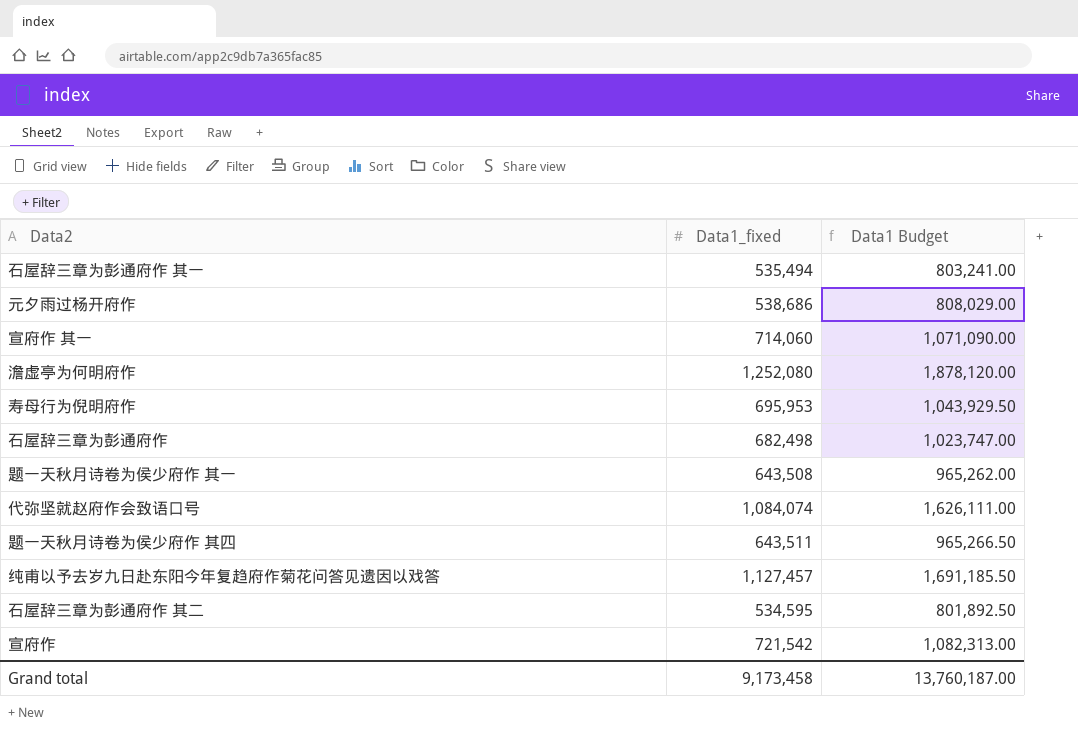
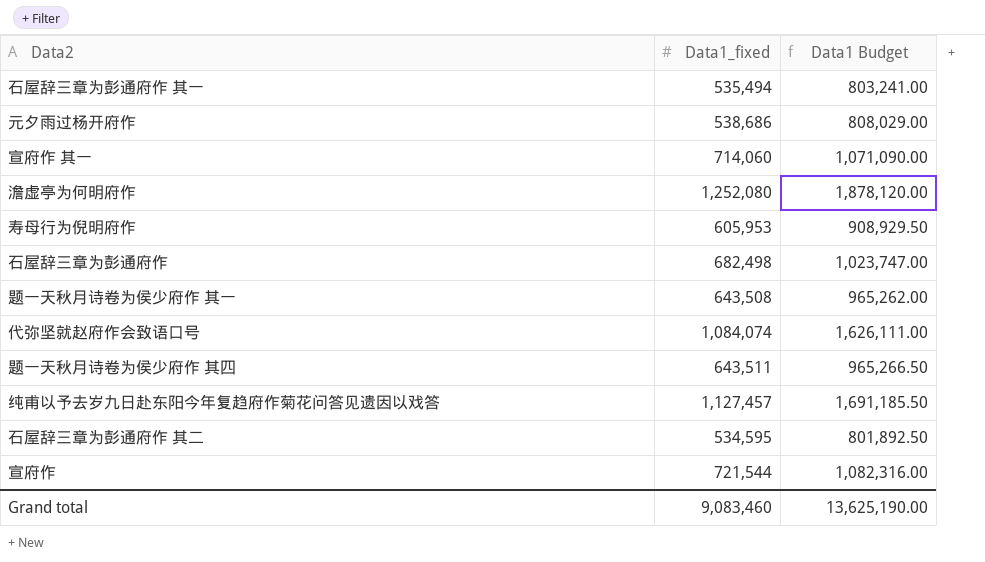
寿母行为倪明府作 | Data1_fixed: 695,953 -> 605,953
寿母行为倪明府作 | Data1 Budget: 1,043,929.50 -> 908,929.50
宣府作 | Data1_fixed: 721,542 -> 721,544
宣府作 | Data1 Budget: 1,082,313.00 -> 1,082,316.00
Grand total | Data1_fixed: 9,173,458 -> 9,083,460
Grand total | Data1 Budget: 13,760,187.00 -> 13,625,190.00

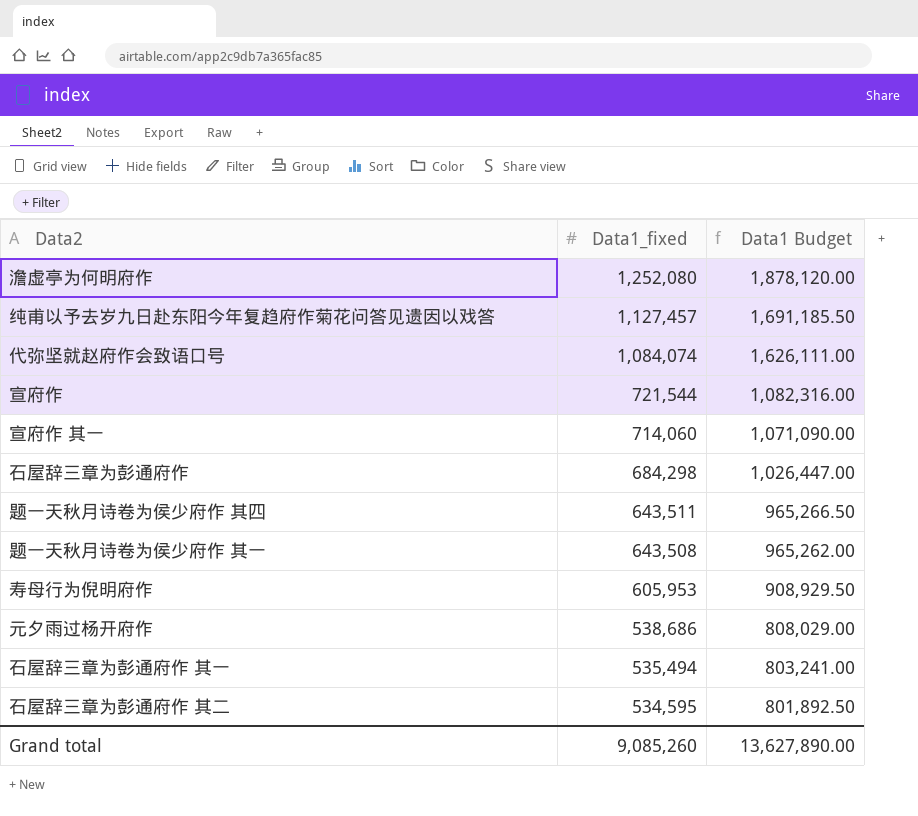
row order: none -> Data1_fixed descending
石屋辞三章为彭通府作 | Data1_fixed: 682,498 -> 684,298
石屋辞三章为彭通府作 | Data1 Budget: 1,023,747.00 -> 1,026,447.00
Grand total | Data1_fixed: 9,083,460 -> 9,085,260
Grand total | Data1 Budget: 13,625,190.00 -> 13,627,890.00

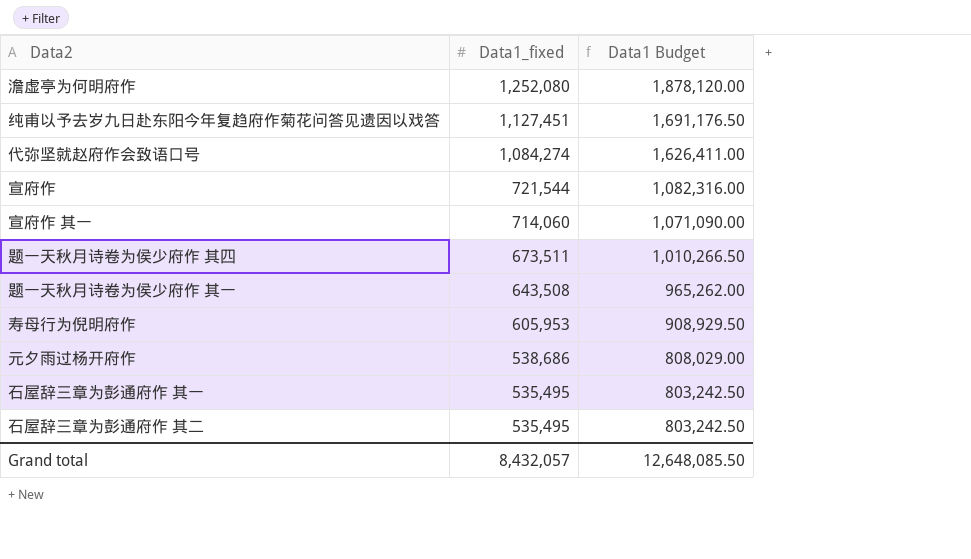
row 石屋辞三章为彭通府作: 684,298 | 1,026,447.00 -> none
纯甫以予去岁九日赴东阳今年复趋府作菊花问答见遗因以戏答 | Data1_fixed: 1,127,457 -> 1,127,451
纯甫以予去岁九日赴东阳今年复趋府作菊花问答见遗因以戏答 | Data1 Budget: 1,691,185.50 -> 1,691,176.50
代弥坚就赵府作会致语口号 | Data1_fixed: 1,084,074 -> 1,084,274
代弥坚就赵府作会致语口号 | Data1 Budget: 1,626,111.00 -> 1,626,411.00
题一天秋月诗卷为侯少府作 其四 | Data1_fixed: 643,511 -> 673,511
题一天秋月诗卷为侯少府作 其四 | Data1 Budget: 965,266.50 -> 1,010,266.50
石屋辞三章为彭通府作 其一 | Data1_fixed: 535,494 -> 535,495
石屋辞三章为彭通府作 其一 | Data1 Budget: 803,241.00 -> 803,242.50
石屋辞三章为彭通府作 其二 | Data1_fixed: 534,595 -> 535,495
石屋辞三章为彭通府作 其二 | Data1 Budget: 801,892.50 -> 803,242.50
Grand total | Data1_fixed: 9,085,260 -> 8,432,057
Grand total | Data1 Budget: 13,627,890.00 -> 12,648,085.50

